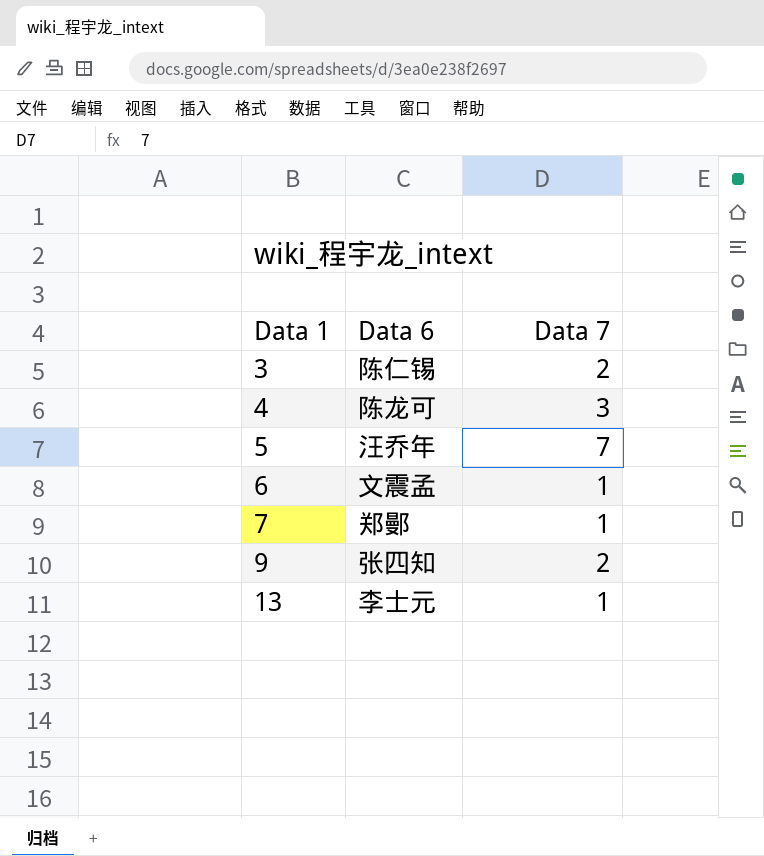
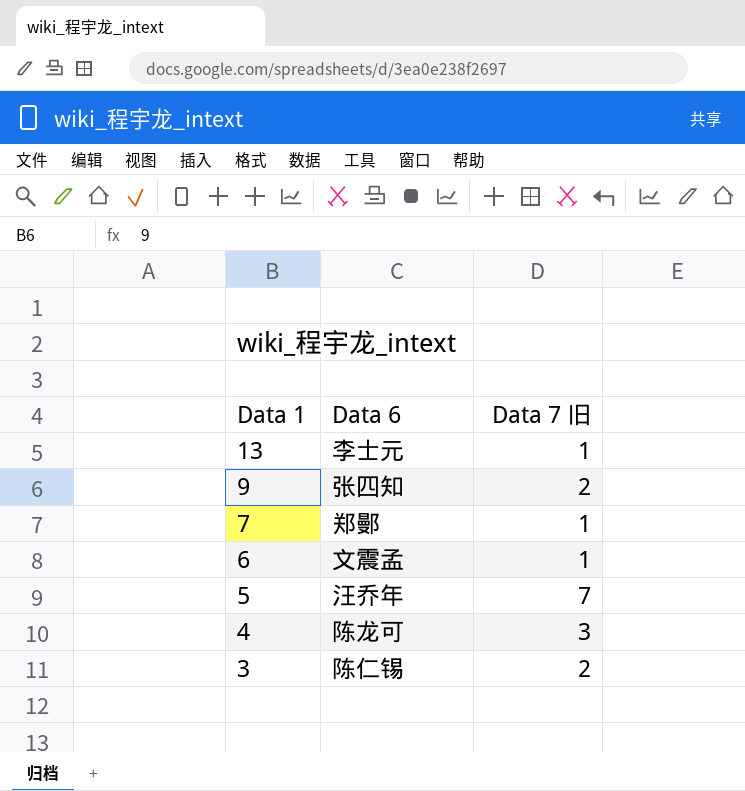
row order: Data 1 ascending -> Data 1 descending
column name: Data 7 -> Data 7 旧

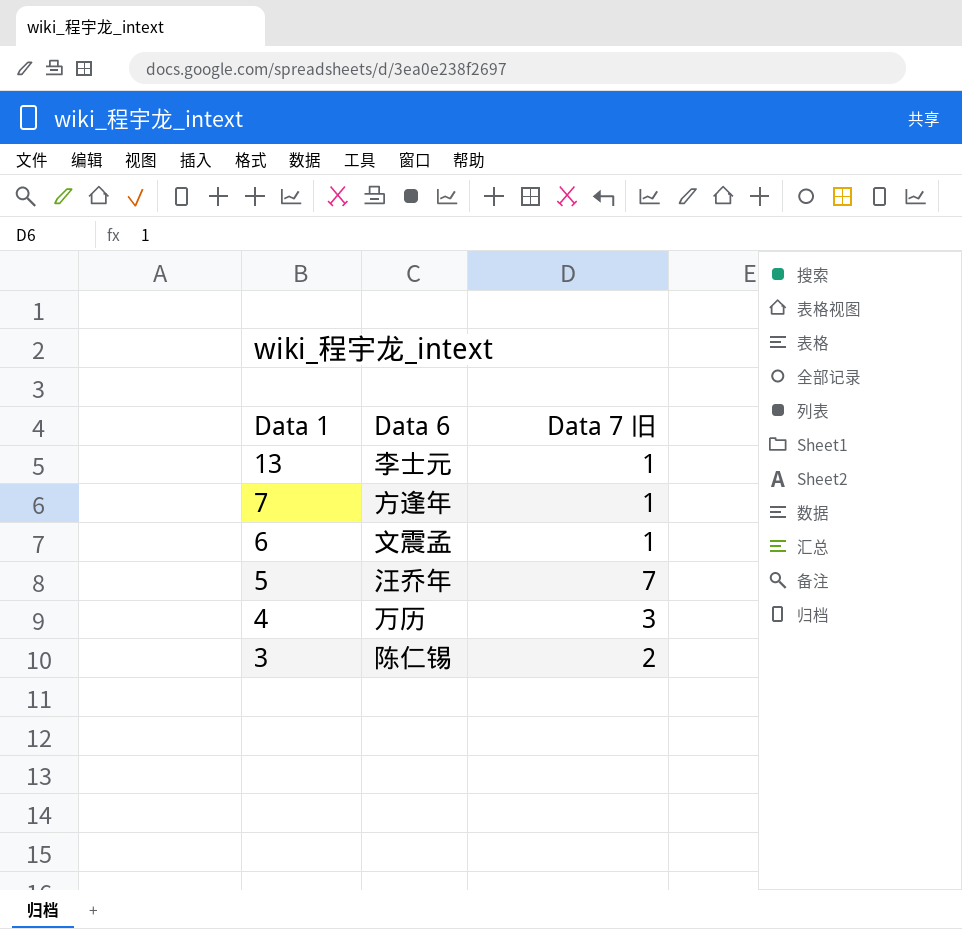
row 9: 张四知 | 2 -> none
7 | Data 6: 郑鄤 -> 方逢年
4 | Data 6: 陈龙可 -> 万历

